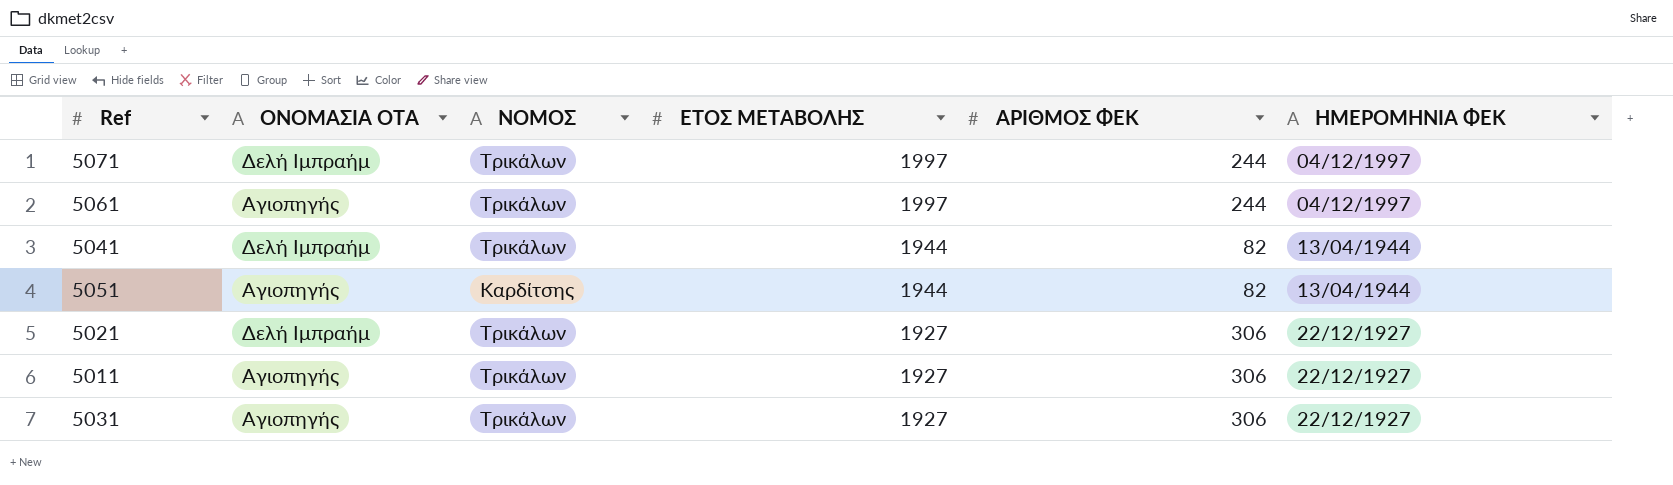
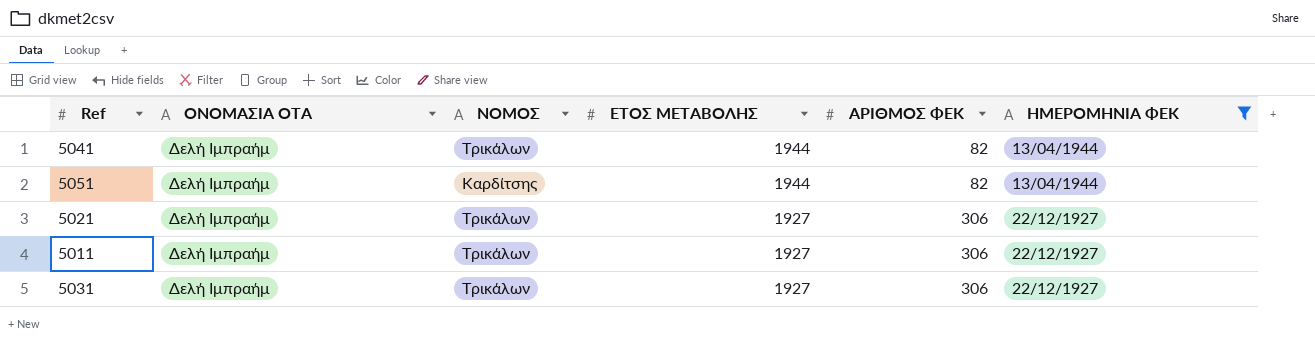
filter: none -> ΗΜΕΡΟΜΗΝΙΑ ΦΕΚ != 04/12/1997
5051 | ΟΝΟΜΑΣΙΑ ΟΤΑ: Αγιοπηγής -> Δελή Ιμπραήμ
5011 | ΟΝΟΜΑΣΙΑ ΟΤΑ: Αγιοπηγής -> Δελή Ιμπραήμ
5031 | ΟΝΟΜΑΣΙΑ ΟΤΑ: Αγιοπηγής -> Δελή Ιμπραήμ

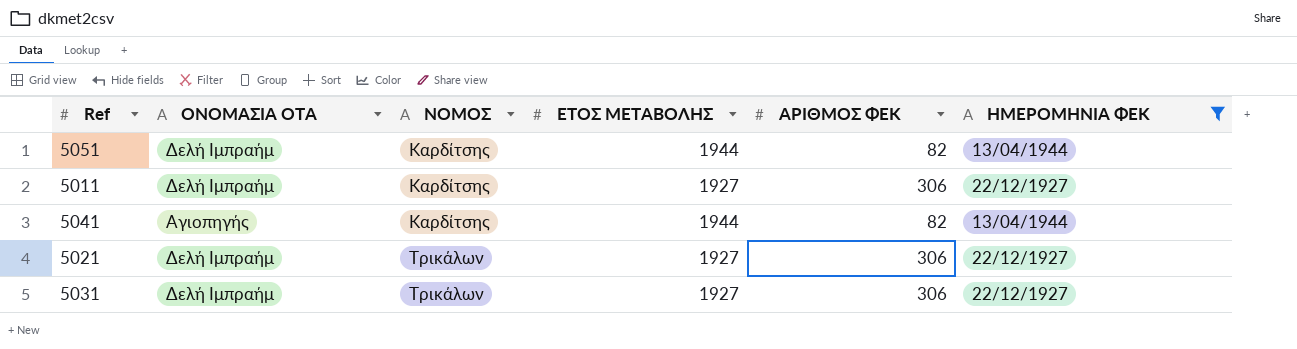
row order: ΕΤΟΣ ΜΕΤΑΒΟΛΗΣ descending -> ΝΟΜΟΣ ascending
5011 | ΝΟΜΟΣ: Τρικάλων -> Καρδίτσης
5041 | ΟΝΟΜΑΣΙΑ ΟΤΑ: Δελή Ιμπραήμ -> Αγιοπηγής
5041 | ΝΟΜΟΣ: Τρικάλων -> Καρδίτσης

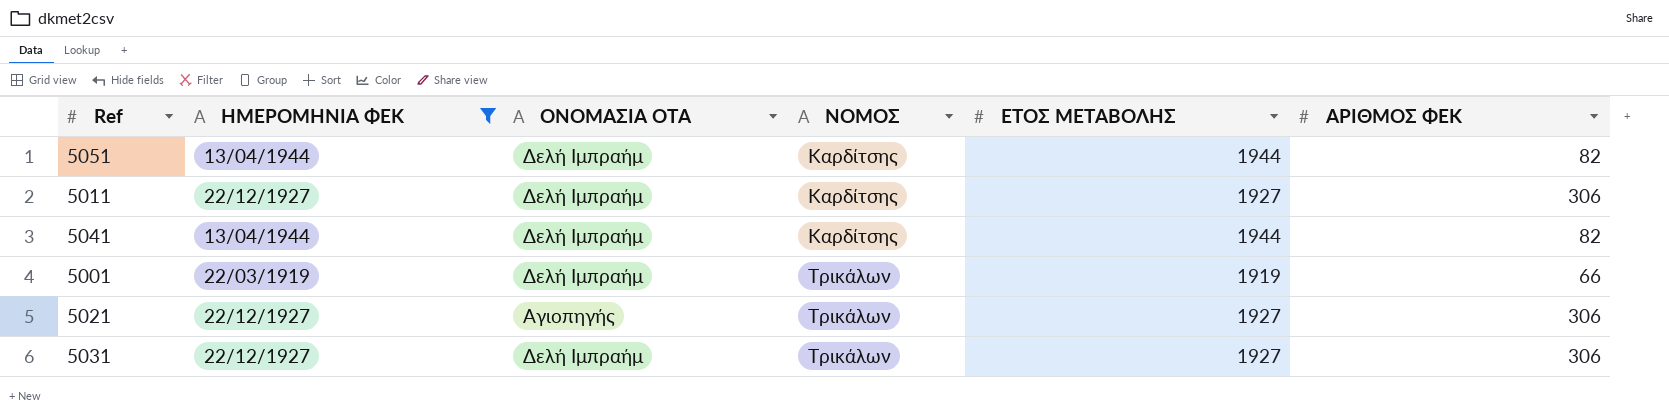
column ΗΜΕΡΟΜΗΝΙΑ ΦΕΚ | position: 6 -> 2
5041 | ΟΝΟΜΑΣΙΑ ΟΤΑ: Αγιοπηγής -> Δελή Ιμπραήμ
row 5001: none -> 22/03/1919 | Δελή Ιμπραήμ | Τρικάλων | 1919 | 66
5021 | ΟΝΟΜΑΣΙΑ ΟΤΑ: Δελή Ιμπραήμ -> Αγιοπηγής

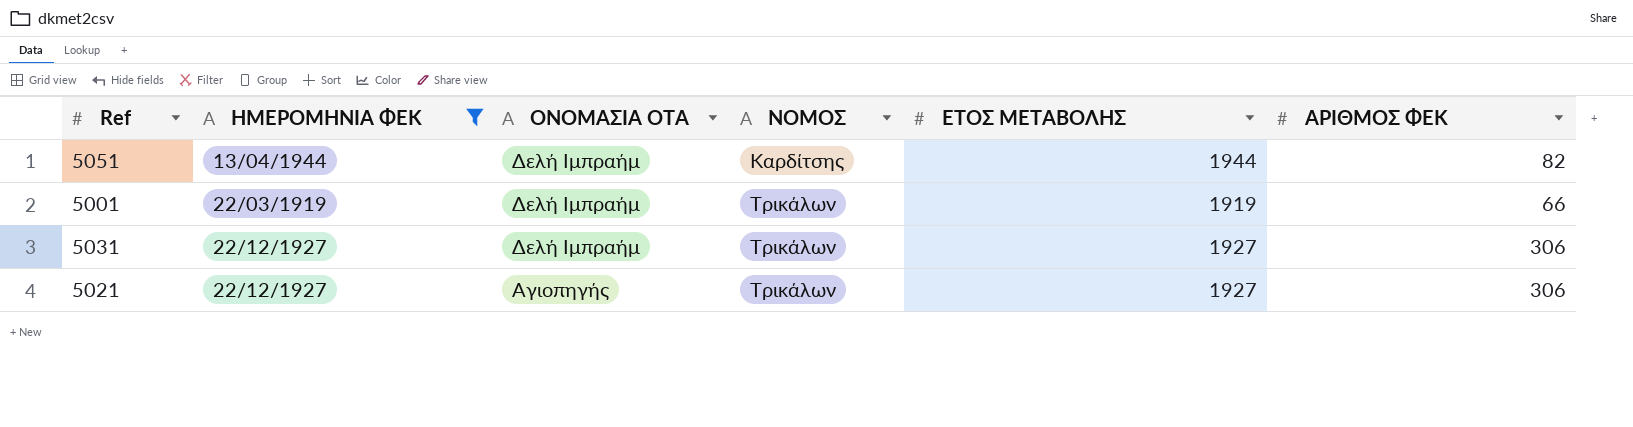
row order: ΝΟΜΟΣ ascending -> ΟΝΟΜΑΣΙΑ ΟΤΑ descending
row 5011: 22/12/1927 | Δελή Ιμπραήμ | Καρδίτσης | 1927 | 306 -> none
row 5041: 13/04/1944 | Δελή Ιμπραήμ | Καρδίτσης | 1944 | 82 -> none

